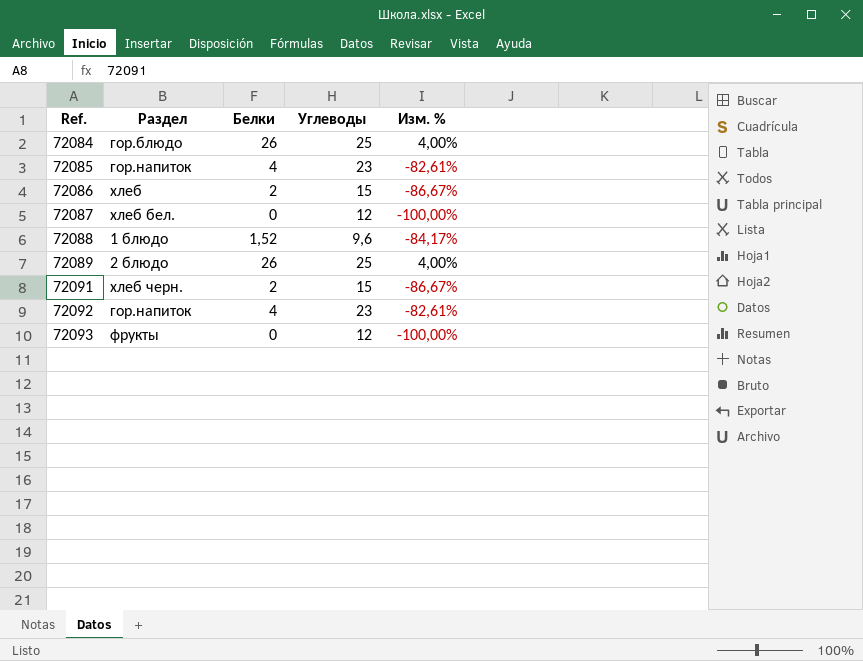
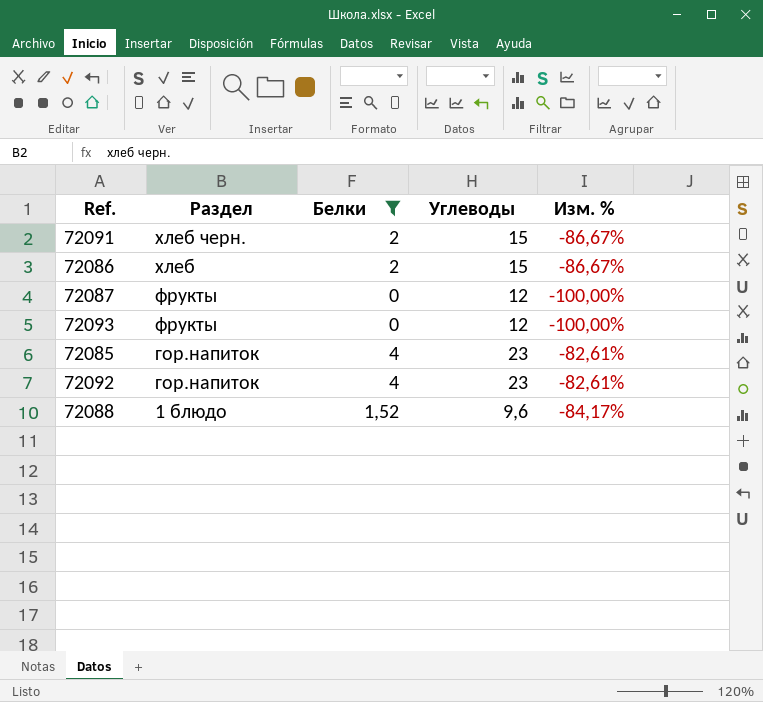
filter: none -> Белки != 26
row order: Ref. ascending -> Раздел descending
72087 | Раздел: хлеб бел. -> фрукты

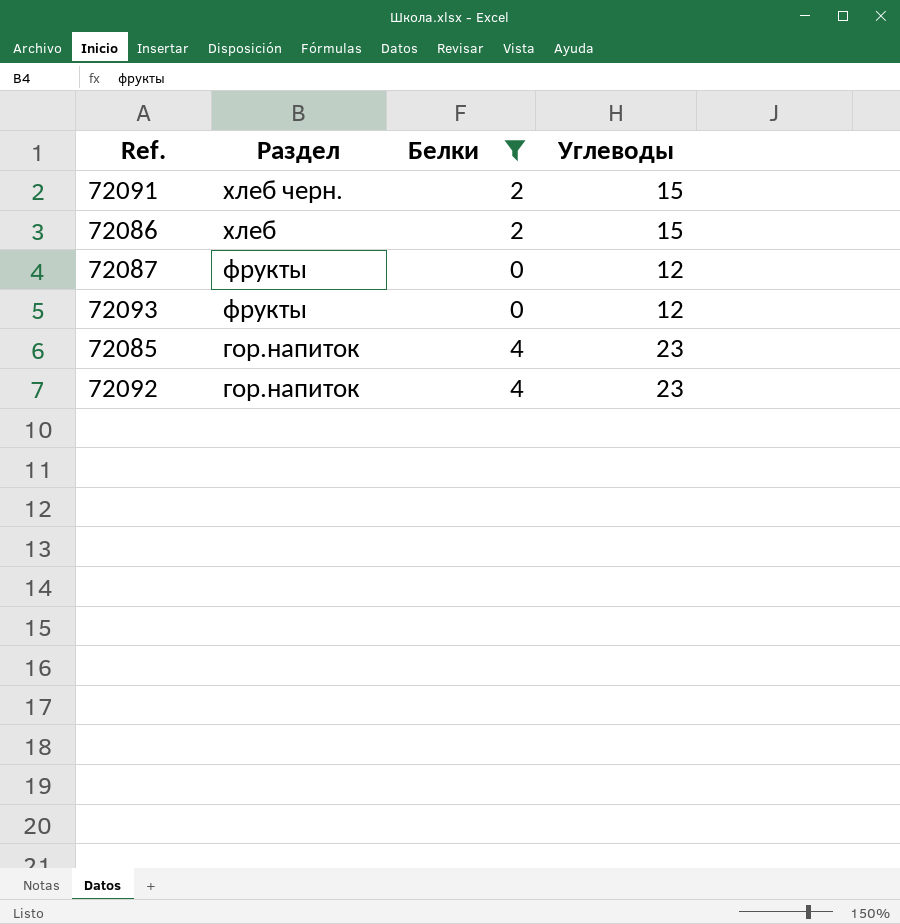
column Изм. % | formula: ([Белки] - [Углеводы]) / [Углеводы] -> none
row 72088: 1 блюдо | 1,52 | 9,6 | -84,17% -> none

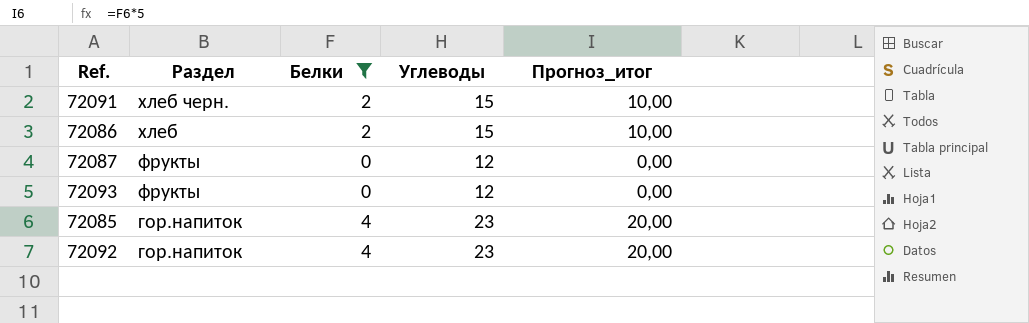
column Прогноз_итог | formula: none -> [Белки] * 5

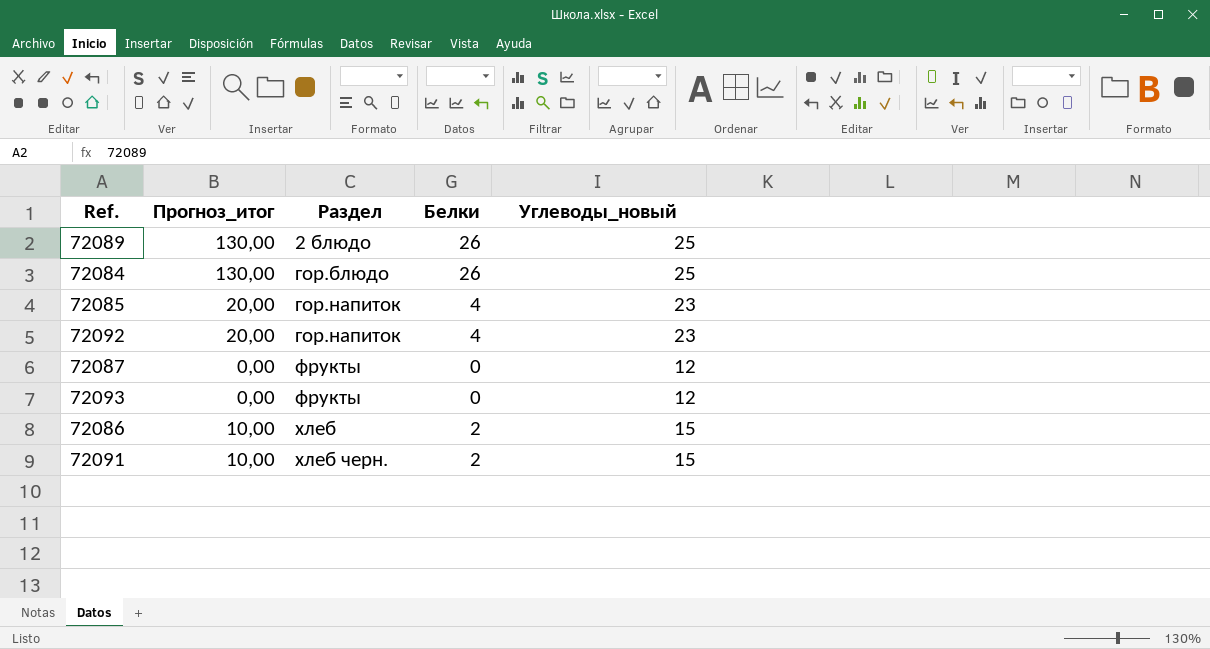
filter: Белки != 26 -> none
row order: Раздел descending -> Раздел ascending
column Прогноз_итог | position: 5 -> 2
column name: Углеводы -> Углеводы_новый

